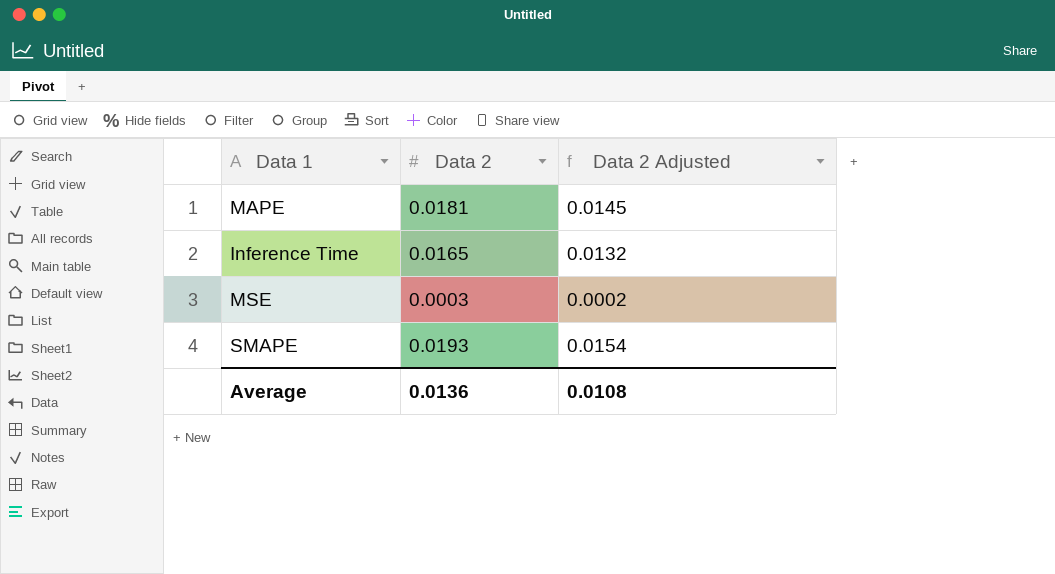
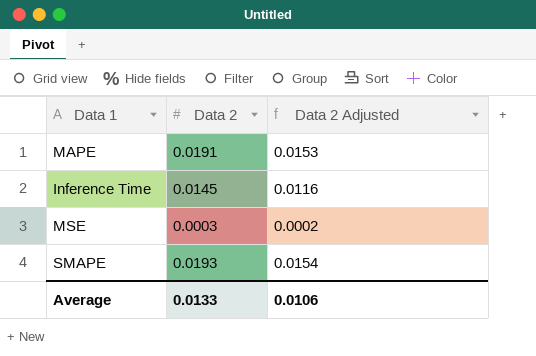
MAPE | Data 2: 0.0181 -> 0.0191
MAPE | Data 2 Adjusted: 0.0145 -> 0.0153
Inference Time | Data 2: 0.0165 -> 0.0145
Inference Time | Data 2 Adjusted: 0.0132 -> 0.0116
Average | Data 2: 0.0136 -> 0.0133
Average | Data 2 Adjusted: 0.0108 -> 0.0106

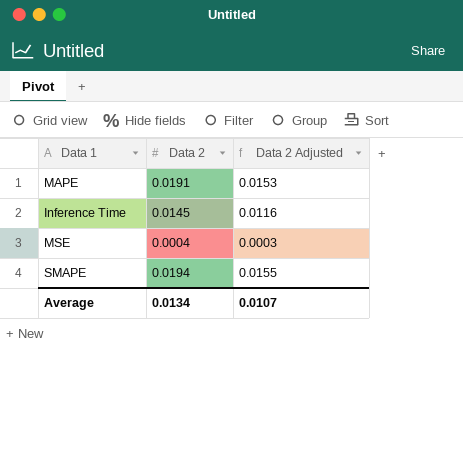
MSE | Data 2: 0.0003 -> 0.0004
MSE | Data 2 Adjusted: 0.0002 -> 0.0003
SMAPE | Data 2: 0.0193 -> 0.0194
SMAPE | Data 2 Adjusted: 0.0154 -> 0.0155
Average | Data 2: 0.0133 -> 0.0134
Average | Data 2 Adjusted: 0.0106 -> 0.0107

